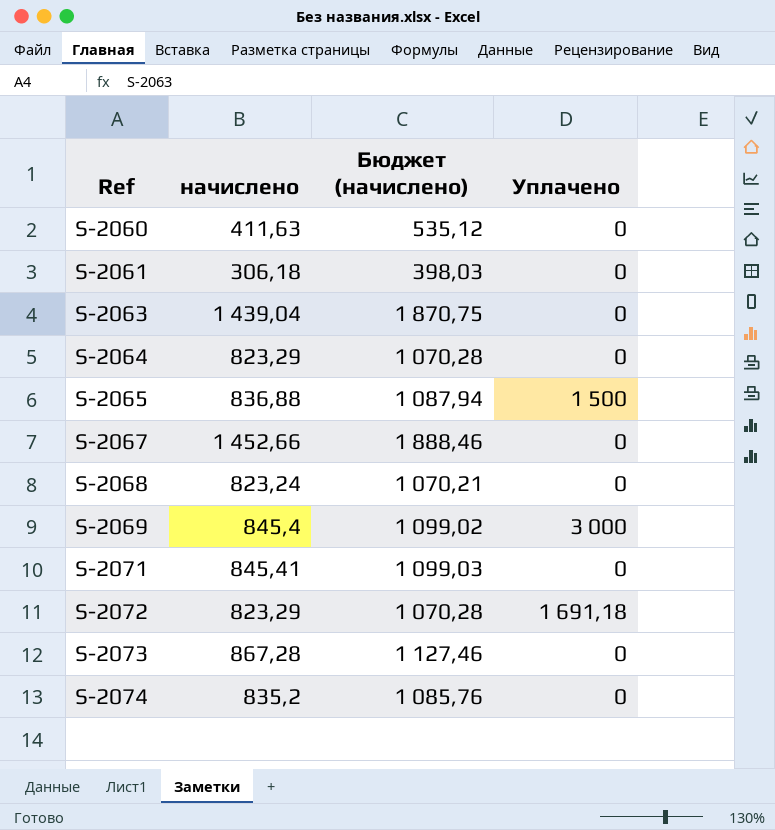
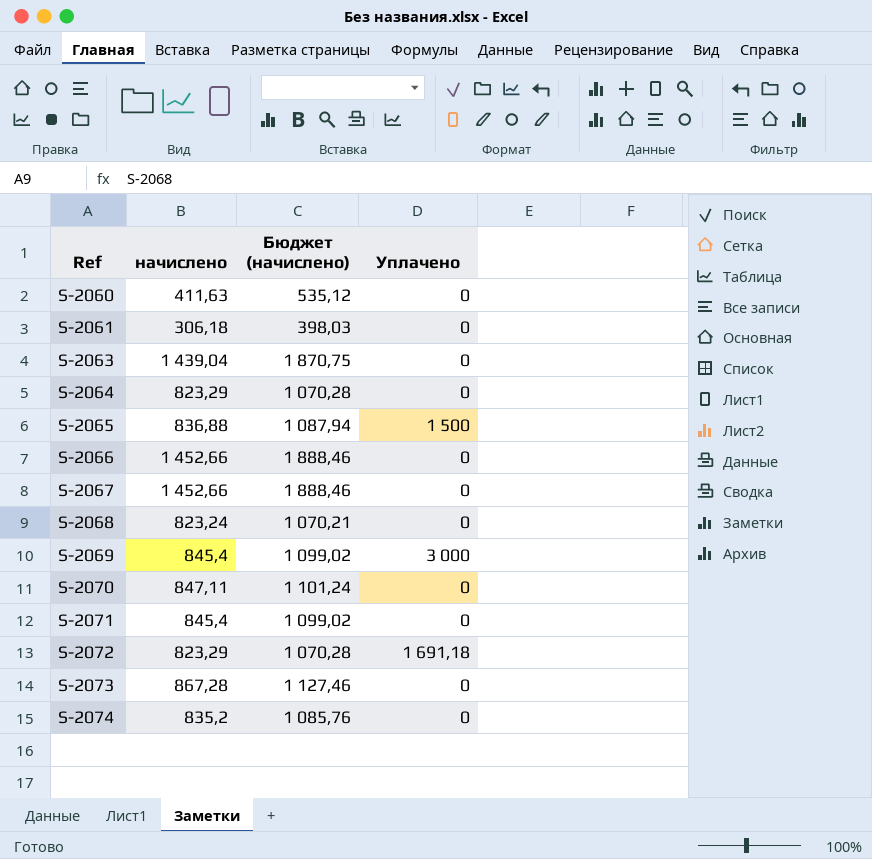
row S-2066: none -> 1 452,66 | 1 888,46 | 0
row S-2070: none -> 847,11 | 1 101,24 | 0
S-2071 | начислено: 845,41 -> 845,4
S-2071 | Бюджет (начислено): 1 099,03 -> 1 099,02

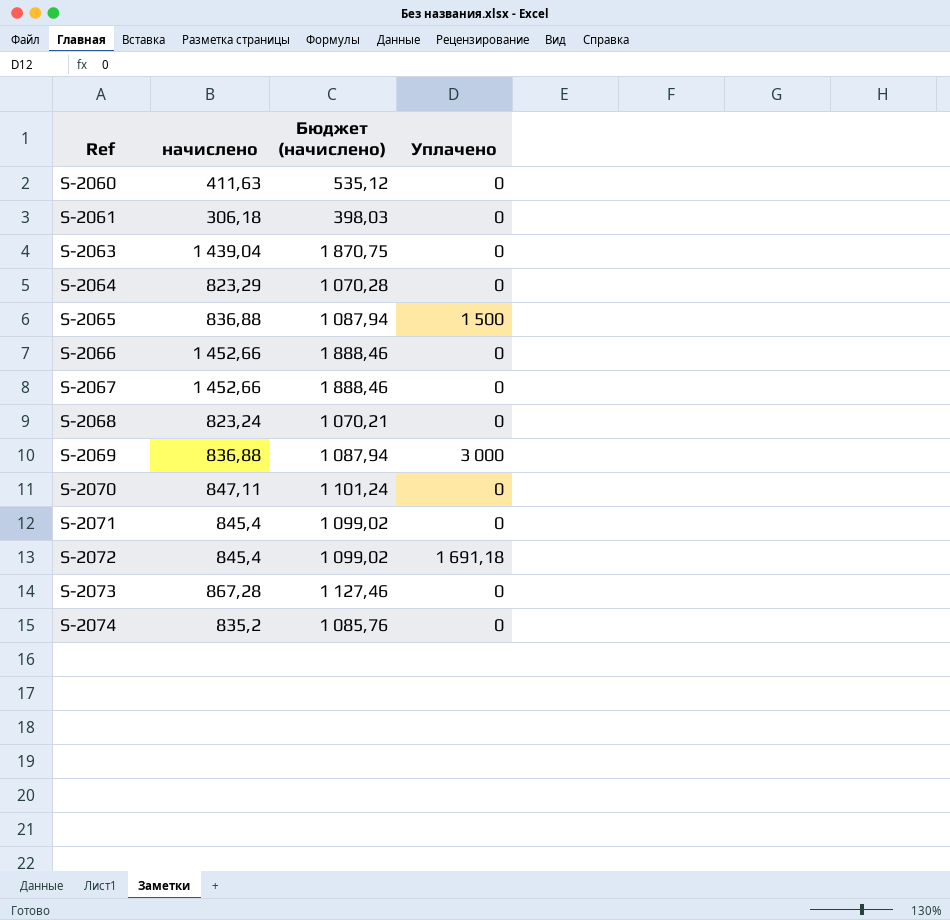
S-2069 | начислено: 845,4 -> 836,88
S-2069 | Бюджет (начислено): 1 099,02 -> 1 087,94
S-2072 | начислено: 823,29 -> 845,4
S-2072 | Бюджет (начислено): 1 070,28 -> 1 099,02

